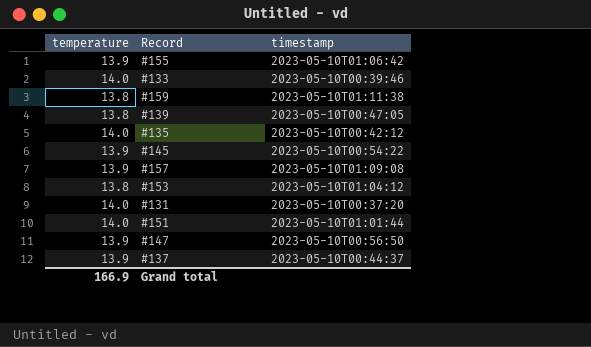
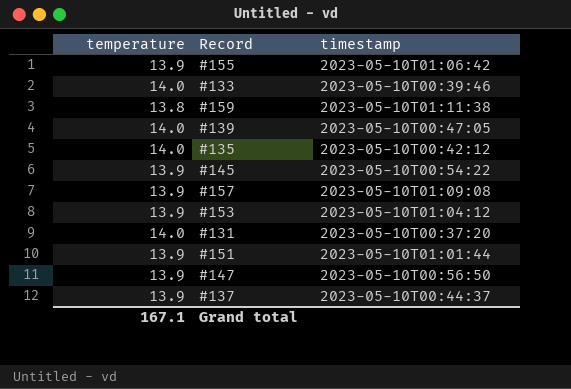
#139 | temperature: 13.8 -> 14.0
#153 | temperature: 13.8 -> 13.9
#151 | temperature: 14.0 -> 13.9
Grand total | temperature: 166.9 -> 167.1

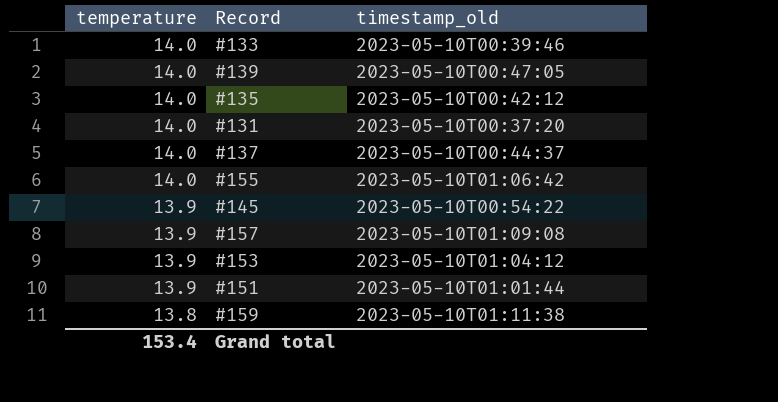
row order: none -> temperature descending
column name: timestamp -> timestamp_old
row #147: 13.9 | 2023-05-10T00:56:50 -> none
#137 | temperature: 13.9 -> 14.0
#155 | temperature: 13.9 -> 14.0
Grand total | temperature: 167.1 -> 153.4

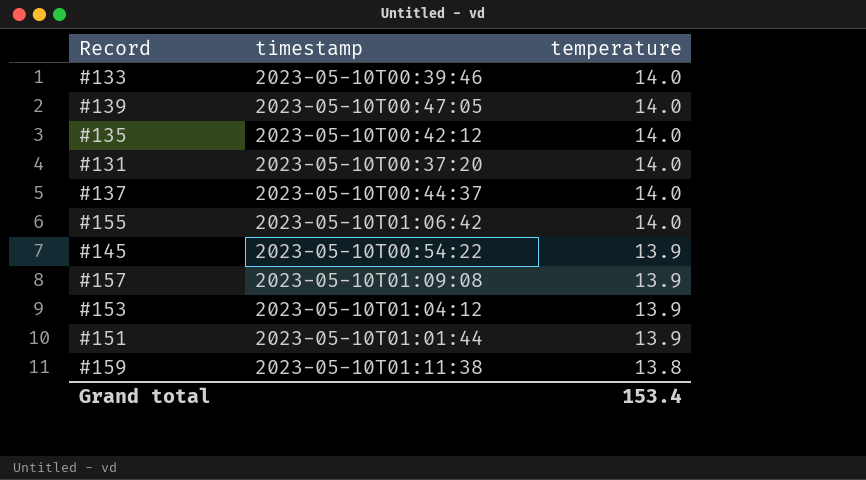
column name: timestamp_old -> timestamp
column temperature | position: 1 -> 3

